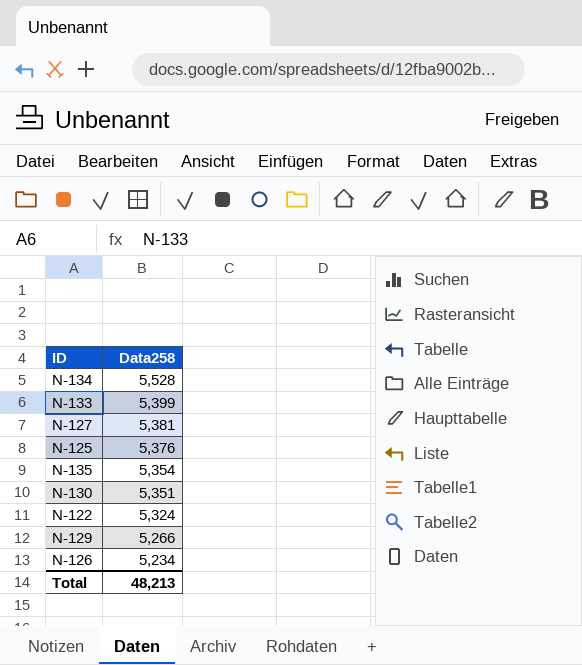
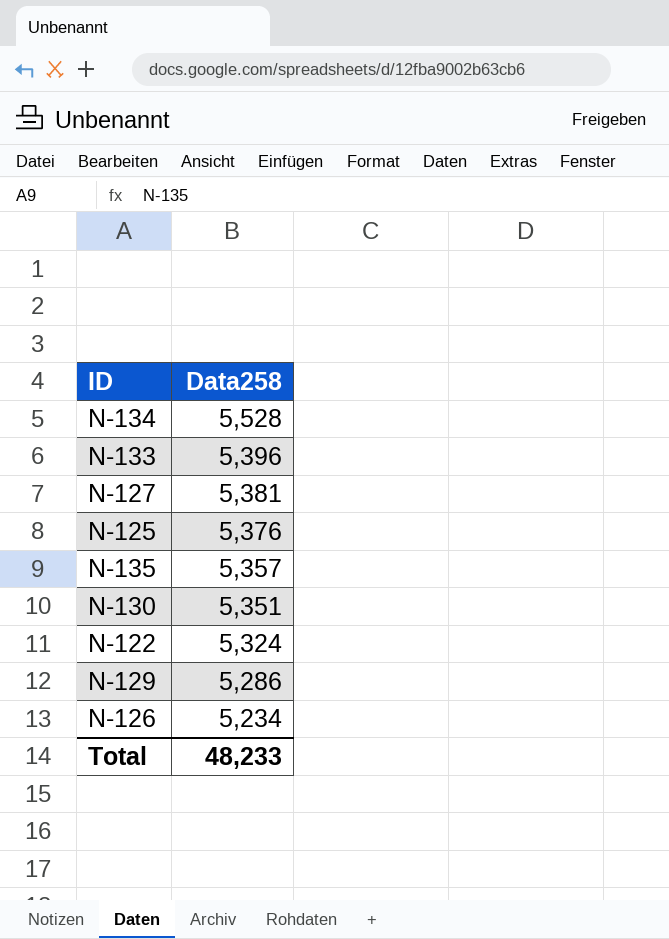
N-133 | Data258: 5,399 -> 5,396
N-135 | Data258: 5,354 -> 5,357
N-129 | Data258: 5,266 -> 5,286
Total | Data258: 48,213 -> 48,233

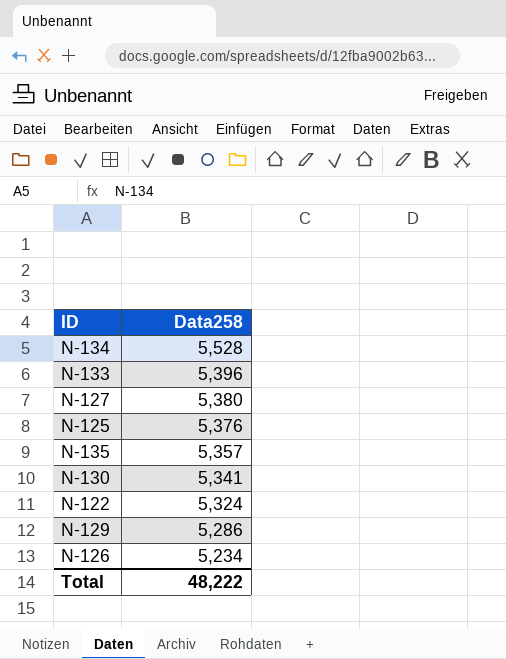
N-127 | Data258: 5,381 -> 5,380
N-130 | Data258: 5,351 -> 5,341
Total | Data258: 48,233 -> 48,222

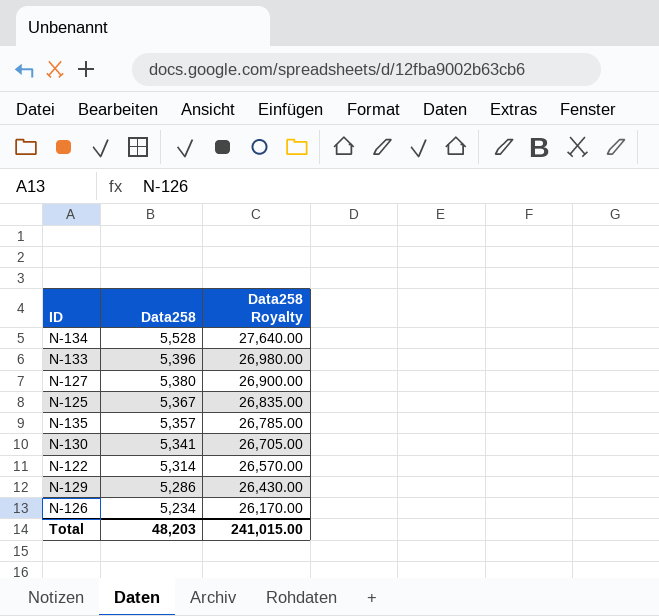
column Data258 Royalty | formula: none -> [Data258] * 5
N-125 | Data258: 5,376 -> 5,367
N-122 | Data258: 5,324 -> 5,314
Total | Data258: 48,222 -> 48,203

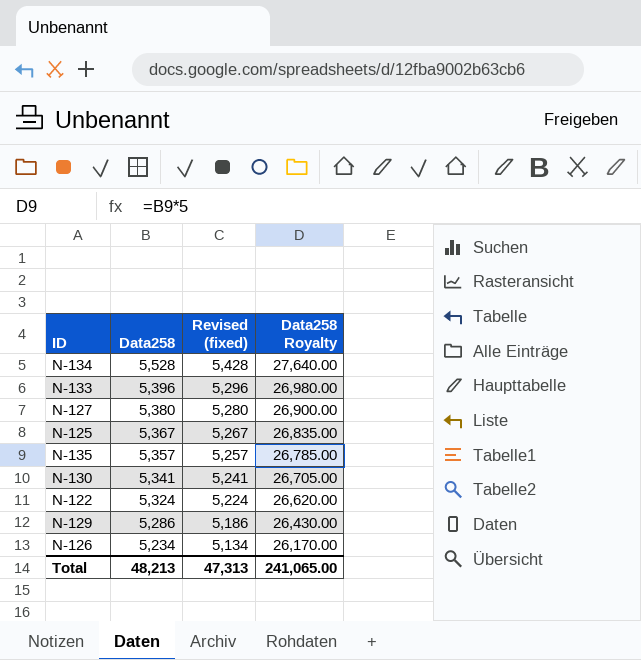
column Revised (fixed) | formula: none -> [Data258] - 100
N-122 | Data258: 5,314 -> 5,324
N-122 | Data258 Royalty: 26,570.00 -> 26,620.00
Total | Data258: 48,203 -> 48,213
Total | Data258 Royalty: 241,015.00 -> 241,065.00

